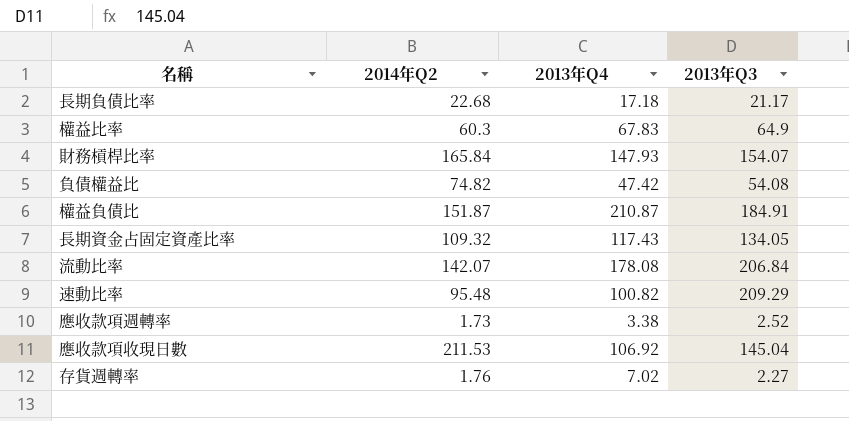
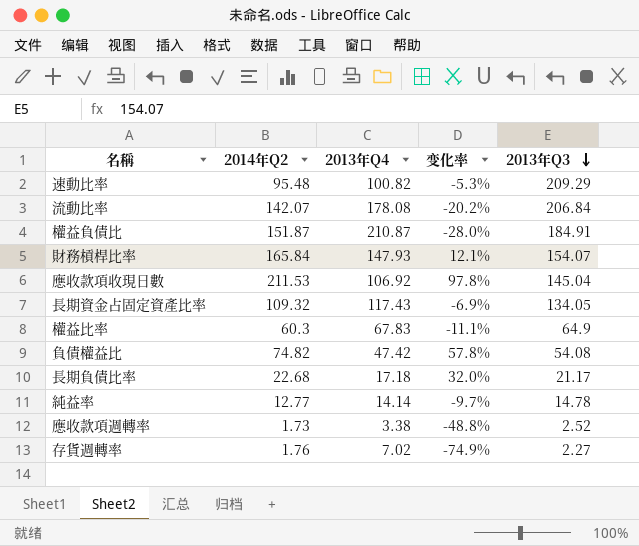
row order: none -> 2013年Q3 descending
column 变化率 | formula: none -> ([2014年Q2] - [2013年Q4]) / [2013年Q4]
row 純益率: none -> 12.77 | 14.14 | -9.7% | 14.78

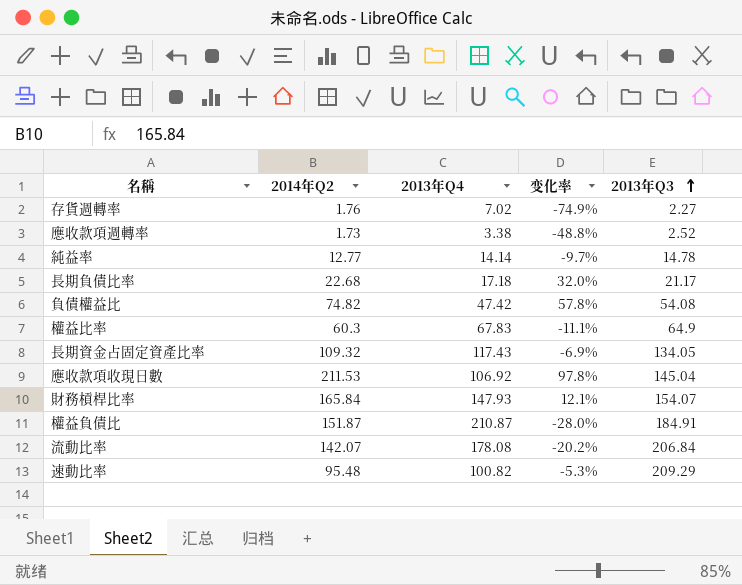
row order: 2013年Q3 descending -> 2013年Q3 ascending

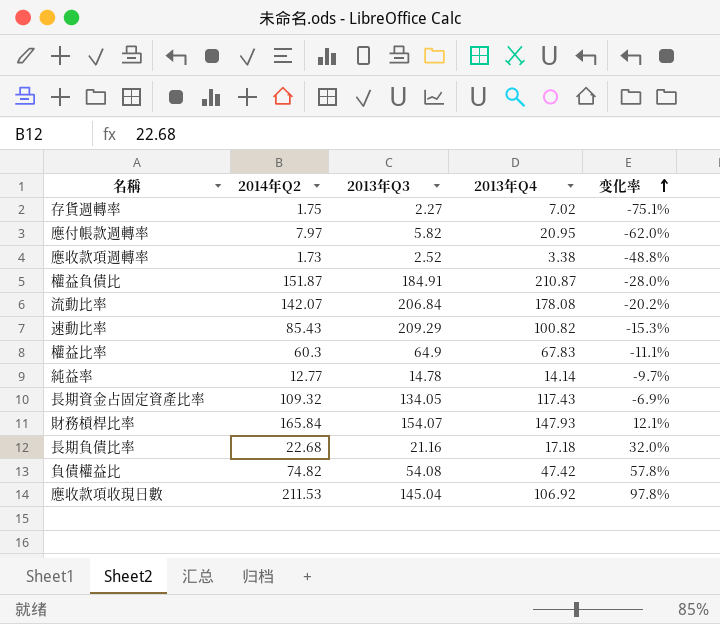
row order: 2013年Q3 ascending -> 变化率 ascending
column 2013年Q3 | position: 5 -> 3
存貨週轉率 | 2014年Q2: 1.76 -> 1.75
存貨週轉率 | 变化率: -74.9% -> -75.1%
row 應付帳款週轉率: none -> 7.97 | 5.82 | 20.95 | -62.0%
速動比率 | 2014年Q2: 95.48 -> 85.43
速動比率 | 变化率: -5.3% -> -15.3%
長期負債比率 | 2013年Q3: 21.17 -> 21.16

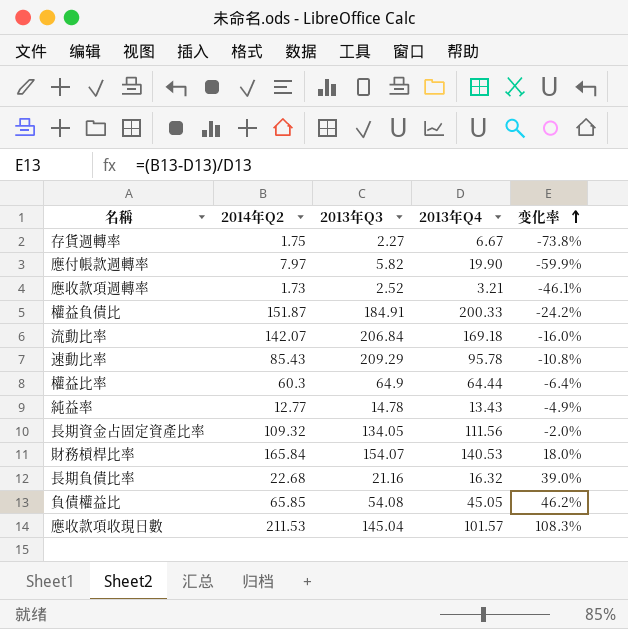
存貨週轉率 | 2013年Q4: 7.02 -> 6.67
存貨週轉率 | 变化率: -75.1% -> -73.8%
應付帳款週轉率 | 2013年Q4: 20.95 -> 19.90
應付帳款週轉率 | 变化率: -62.0% -> -59.9%
應收款項週轉率 | 2013年Q4: 3.38 -> 3.21
應收款項週轉率 | 变化率: -48.8% -> -46.1%
權益負債比 | 2013年Q4: 210.87 -> 200.33
權益負債比 | 变化率: -28.0% -> -24.2%
流動比率 | 2013年Q4: 178.08 -> 169.18
流動比率 | 变化率: -20.2% -> -16.0%
速動比率 | 2013年Q4: 100.82 -> 95.78
速動比率 | 变化率: -15.3% -> -10.8%
權益比率 | 2013年Q4: 67.83 -> 64.44
權益比率 | 变化率: -11.1% -> -6.4%
純益率 | 2013年Q4: 14.14 -> 13.43
純益率 | 变化率: -9.7% -> -4.9%
長期資金占固定資產比率 | 2013年Q4: 117.43 -> 111.56
長期資金占固定資產比率 | 变化率: -6.9% -> -2.0%
財務槓桿比率 | 2013年Q4: 147.93 -> 140.53
財務槓桿比率 | 变化率: 12.1% -> 18.0%
長期負債比率 | 2013年Q4: 17.18 -> 16.32
長期負債比率 | 变化率: 32.0% -> 39.0%
負債權益比 | 2014年Q2: 74.82 -> 65.85
負債權益比 | 2013年Q4: 47.42 -> 45.05
負債權益比 | 变化率: 57.8% -> 46.2%
應收款項收現日數 | 2013年Q4: 106.92 -> 101.57
應收款項收現日數 | 变化率: 97.8% -> 108.3%

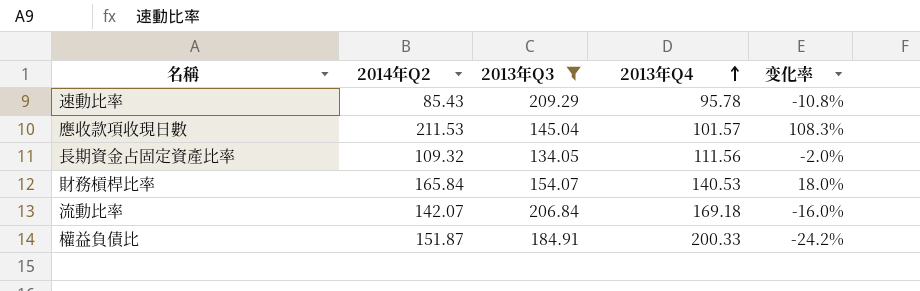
filter: none -> 2013年Q3 >= 134.05
row order: 变化率 ascending -> 2013年Q4 ascending

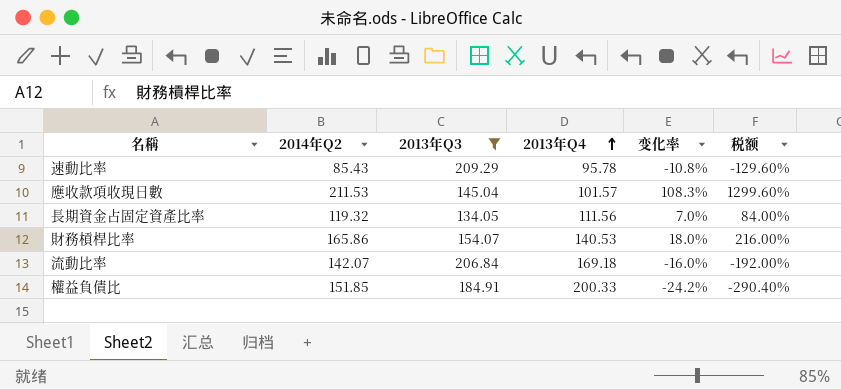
column 税额 | formula: none -> [变化率] * 12
長期資金占固定資產比率 | 2014年Q2: 109.32 -> 119.32
長期資金占固定資產比率 | 变化率: -2.0% -> 7.0%
財務槓桿比率 | 2014年Q2: 165.84 -> 165.86
權益負債比 | 2014年Q2: 151.87 -> 151.85

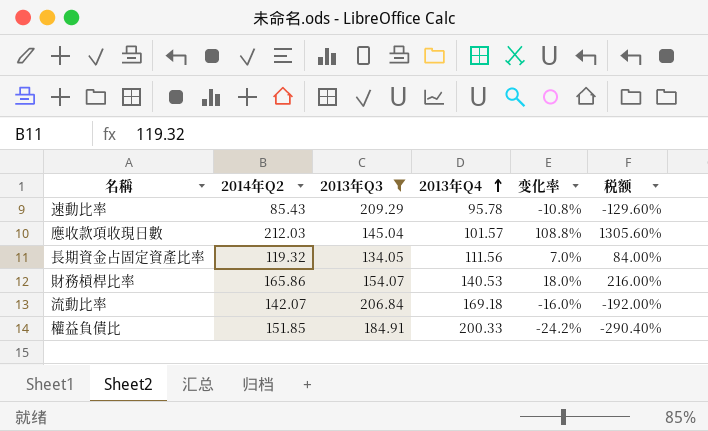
應收款項收現日數 | 2014年Q2: 211.53 -> 212.03
應收款項收現日數 | 变化率: 108.3% -> 108.8%
應收款項收現日數 | 税额: 1299.60% -> 1305.60%

